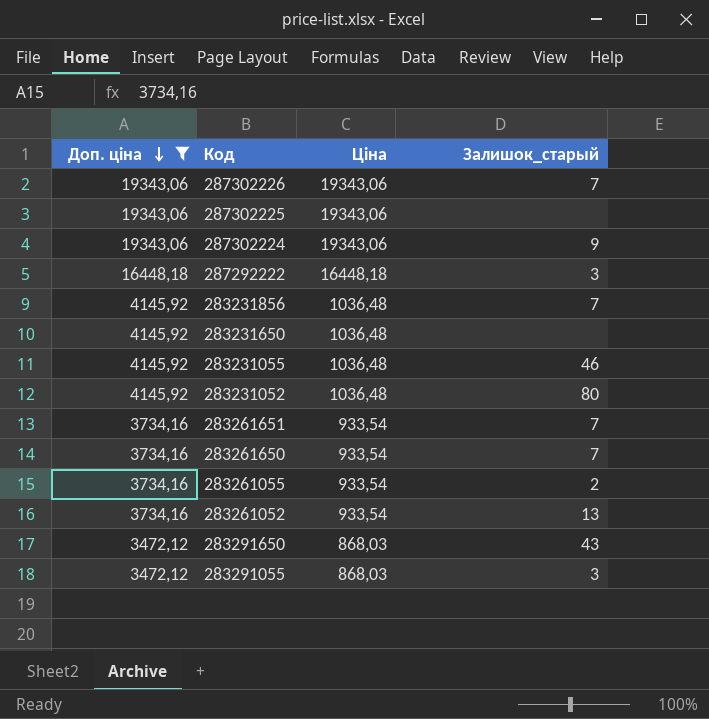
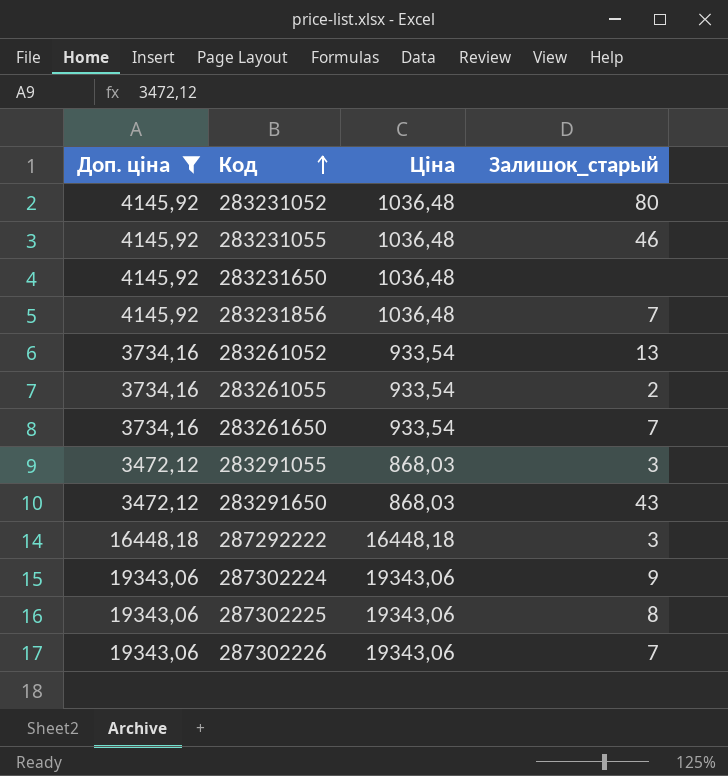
row order: Доп. ціна descending -> Код ascending
row 283261651: 3734,16 | 933,54 | 7 -> none
287302225 | Залишок_старый: none -> 8

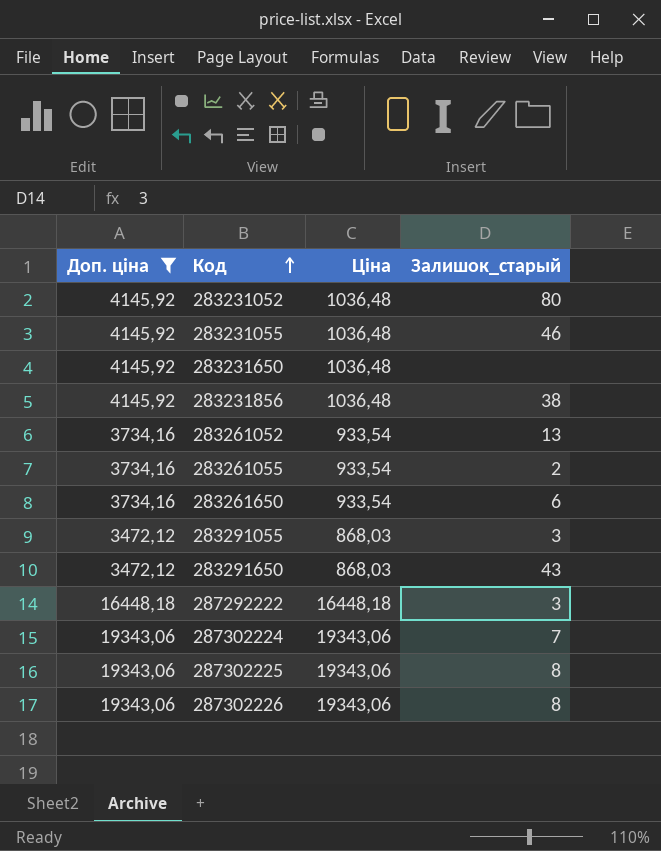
283231856 | Залишок_старый: 7 -> 38
283261650 | Залишок_старый: 7 -> 6
287302224 | Залишок_старый: 9 -> 7
287302226 | Залишок_старый: 7 -> 8

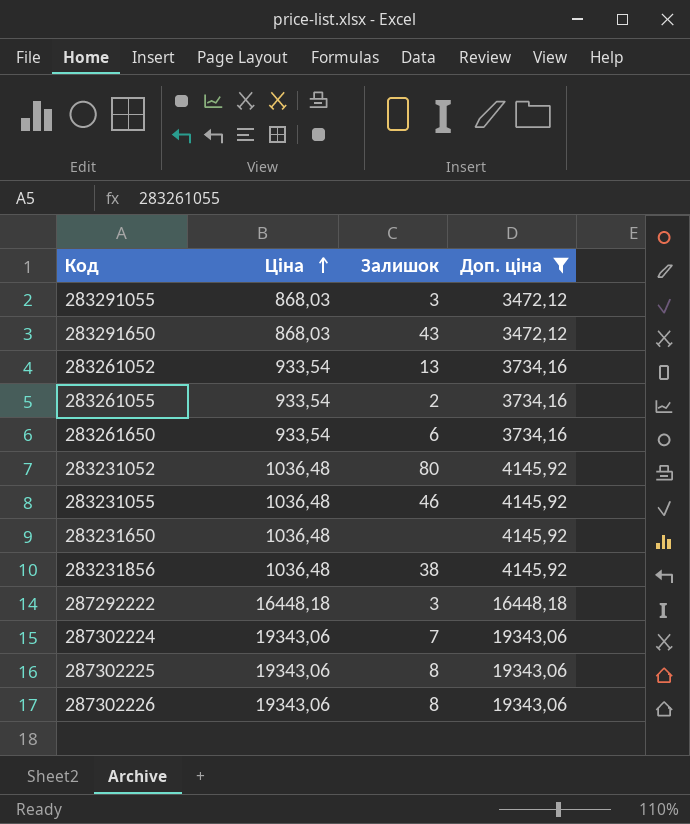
row order: Код ascending -> Ціна ascending
column name: Залишок_старый -> Залишок
column Доп. ціна | position: 1 -> 4

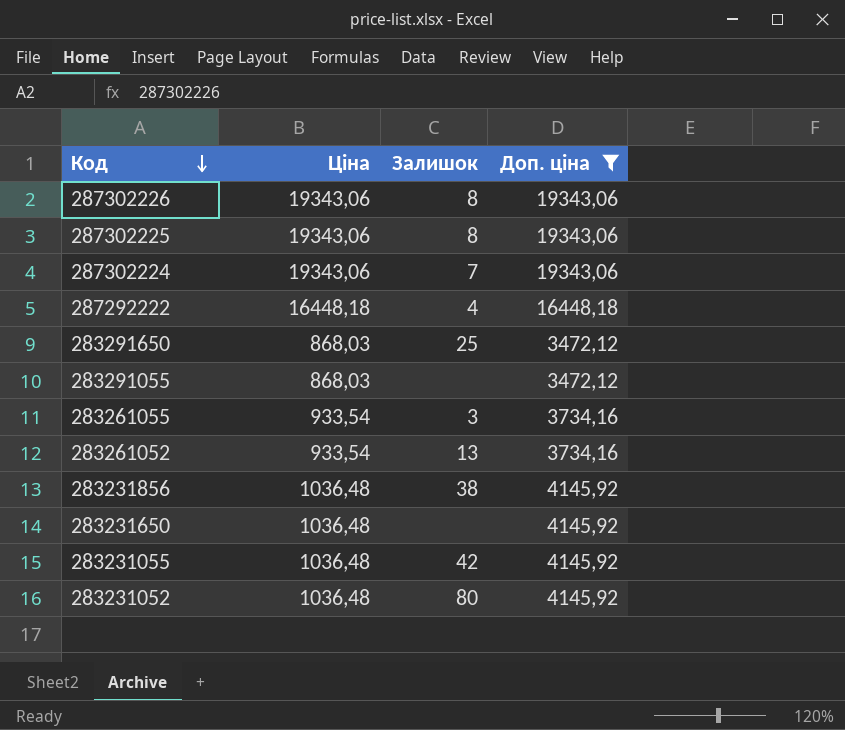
row order: Ціна ascending -> Код descending
row 283261650: 933,54 | 6 | 3734,16 -> none
287292222 | Залишок: 3 -> 4
283291650 | Залишок: 43 -> 25
283291055 | Залишок: 3 -> none
283261055 | Залишок: 2 -> 3
283231055 | Залишок: 46 -> 42

